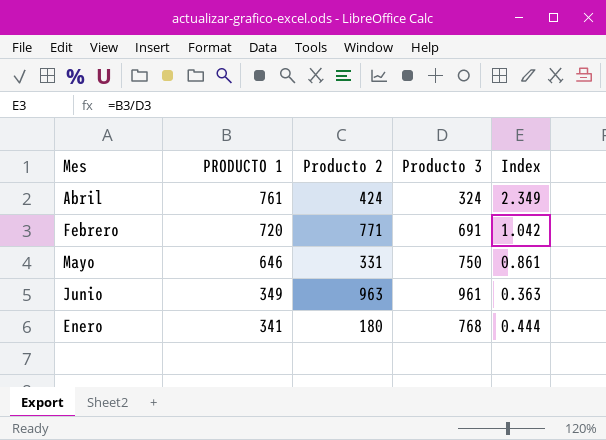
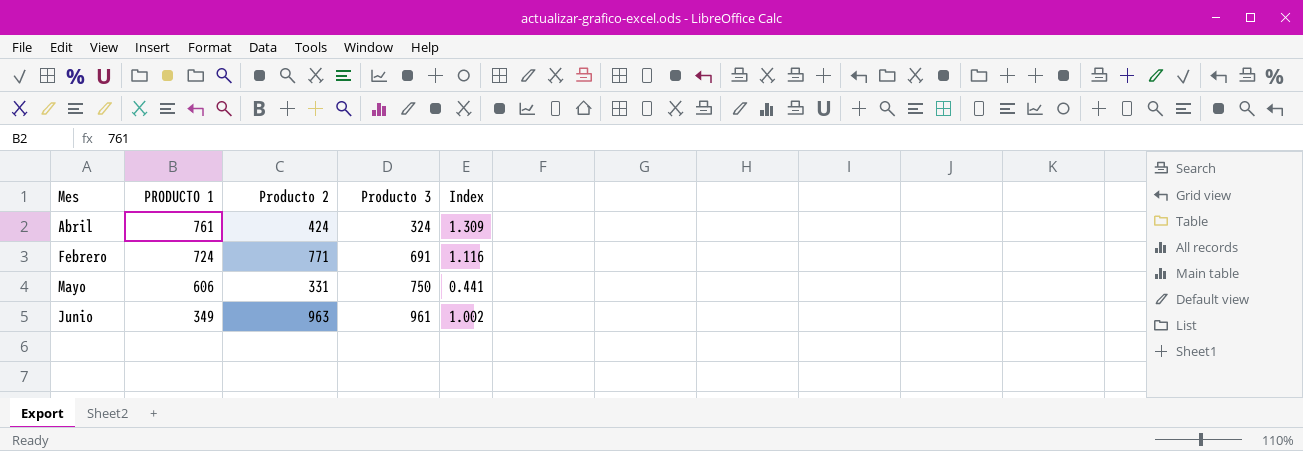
column Index | formula: [PRODUCTO 1] / [Producto 3] -> [Producto 2] / [Producto 3]
row Enero: 341 | 180 | 768 | 0.444 -> none
Febrero | PRODUCTO 1: 720 -> 724
Mayo | PRODUCTO 1: 646 -> 606

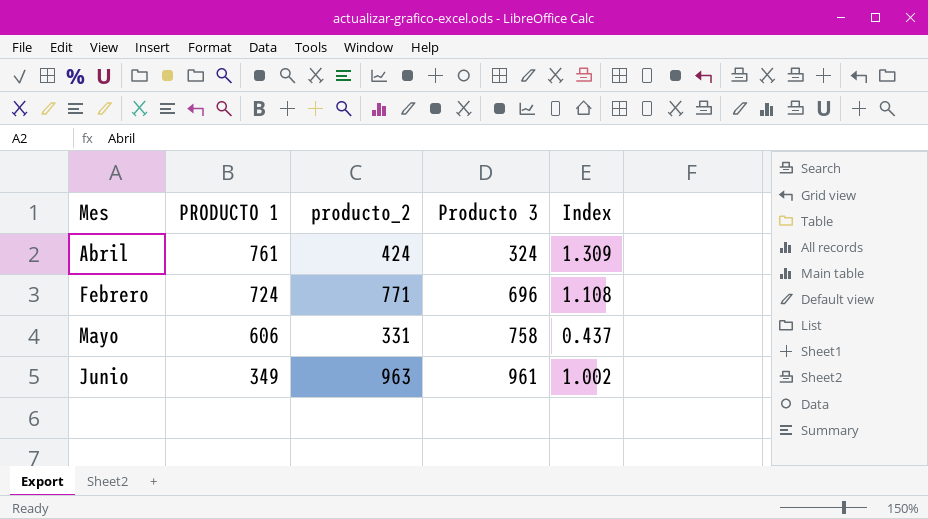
column name: Producto 2 -> producto_2
Febrero | Producto 3: 691 -> 696
Febrero | Index: 1.116 -> 1.108
Mayo | Producto 3: 750 -> 758
Mayo | Index: 0.441 -> 0.437

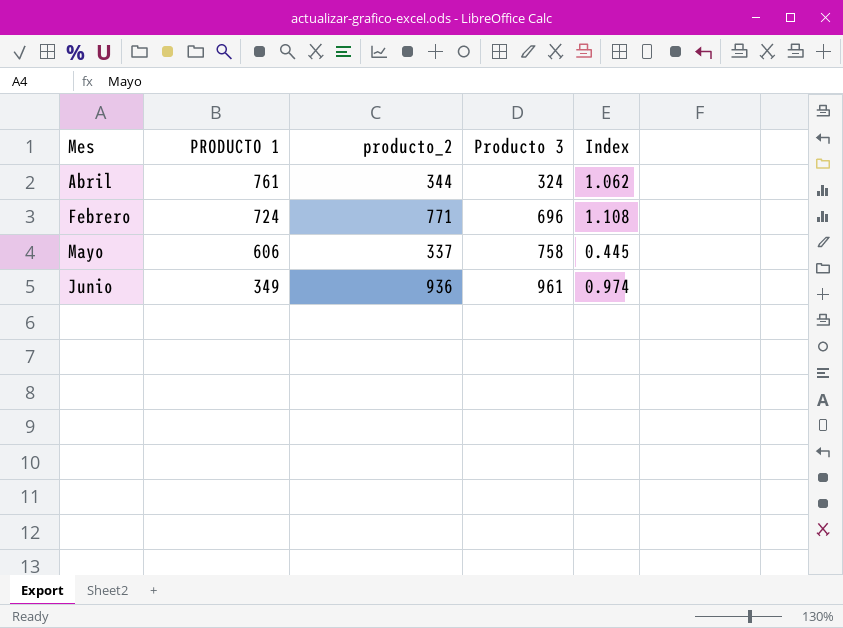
Abril | producto_2: 424 -> 344
Abril | Index: 1.309 -> 1.062
Mayo | producto_2: 331 -> 337
Mayo | Index: 0.437 -> 0.445
Junio | producto_2: 963 -> 936
Junio | Index: 1.002 -> 0.974

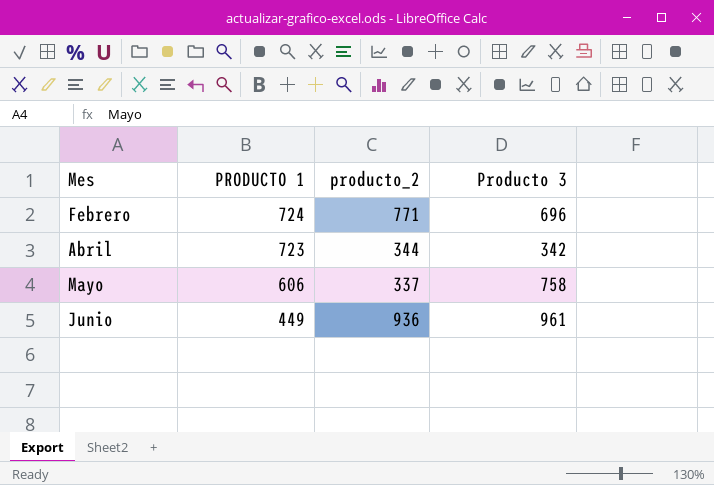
row order: PRODUCTO 1 descending -> Mes ascending
column Index | formula: [producto_2] / [Producto 3] -> none
Abril | PRODUCTO 1: 761 -> 723
Abril | Producto 3: 324 -> 342
Junio | PRODUCTO 1: 349 -> 449

